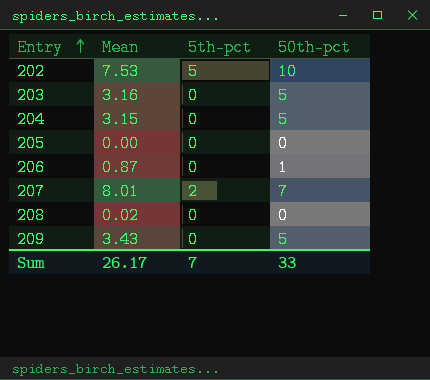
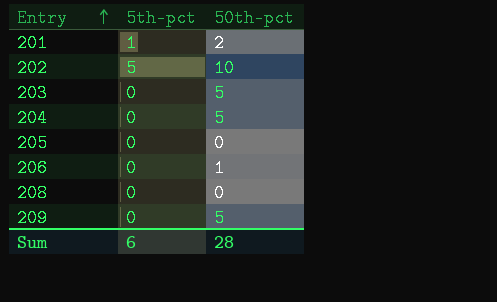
column Mean | position: 2 -> none
row 207: 8.01 | 2 | 7 -> none
row 201: none -> 1 | 2
Sum | 5th-pct: 7 -> 6
Sum | 50th-pct: 33 -> 28

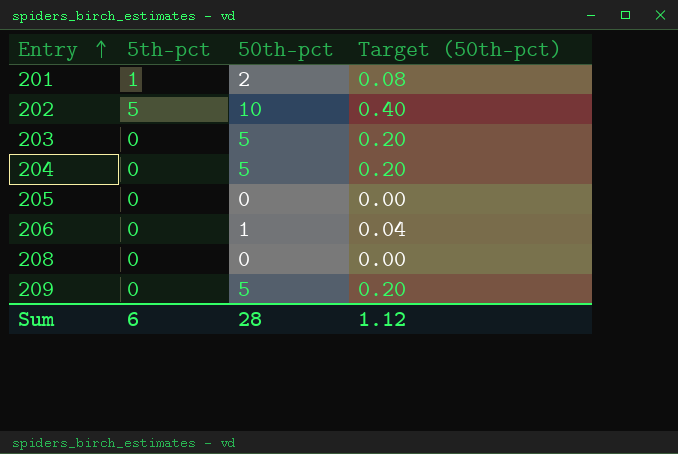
column Target (50th-pct) | formula: none -> [50th-pct] * 0.04

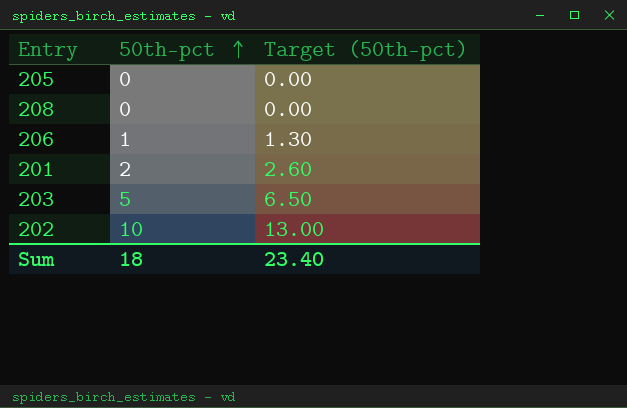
row order: Entry ascending -> 50th-pct ascending
column 5th-pct | position: 2 -> none
column Target (50th-pct) | formula: [50th-pct] * 0.04 -> [50th-pct] * 1.3
row 204: 0 | 5 | 0.20 -> none
row 209: 0 | 5 | 0.20 -> none
Sum | 50th-pct: 28 -> 18
Sum | Target (50th-pct): 1.12 -> 23.40

